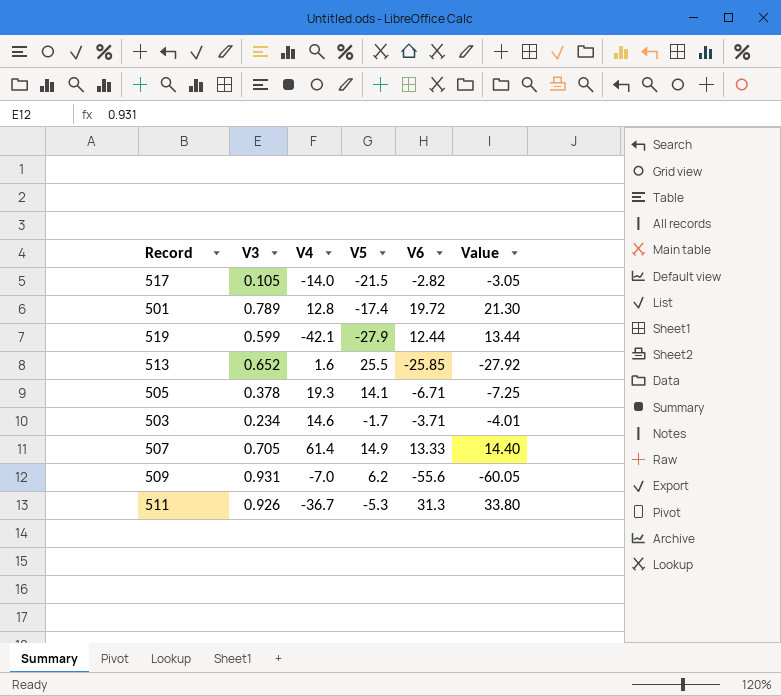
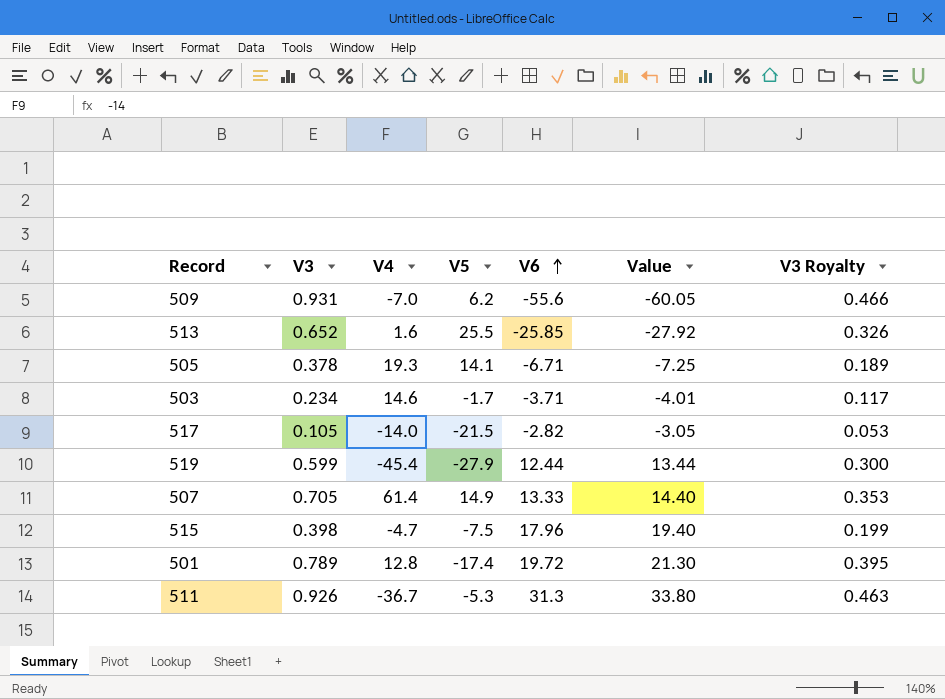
row order: none -> V6 ascending
column V3 Royalty | formula: none -> [V3] * 0.5
519 | V4: -42.1 -> -45.4
row 515: none -> 0.398 | -4.7 | -7.5 | 17.96 | 19.40 | 0.199

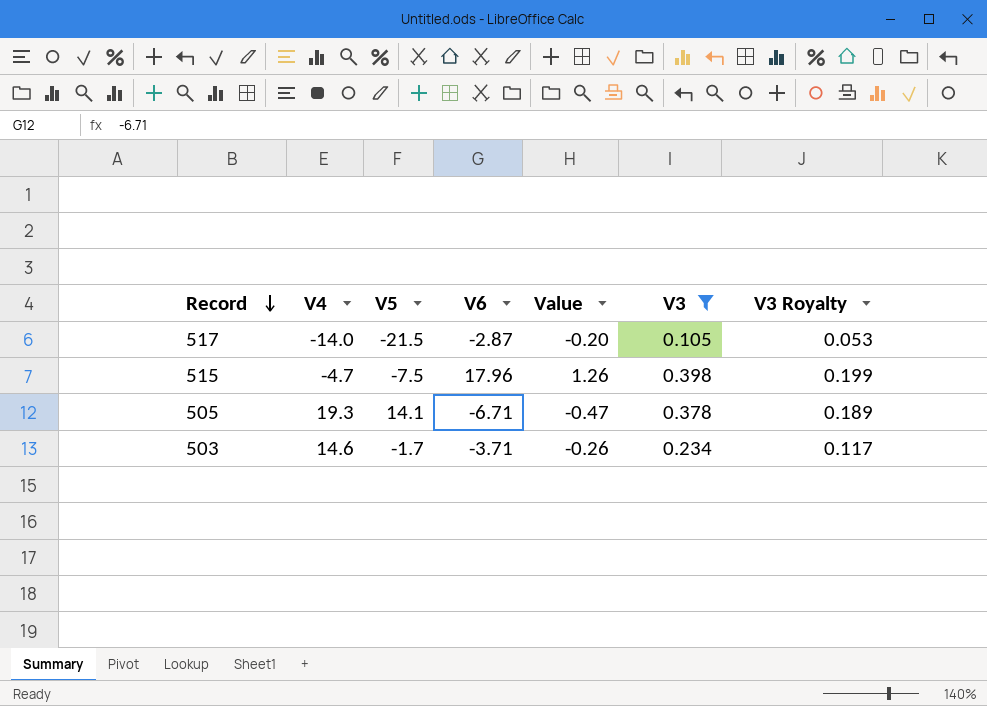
filter: none -> V3 <= 0.398
row order: V6 ascending -> Record descending
column Value | formula: [V6] * 1.08 -> [V6] * 0.07
column V3 | position: 2 -> 6
517 | V6: -2.82 -> -2.87

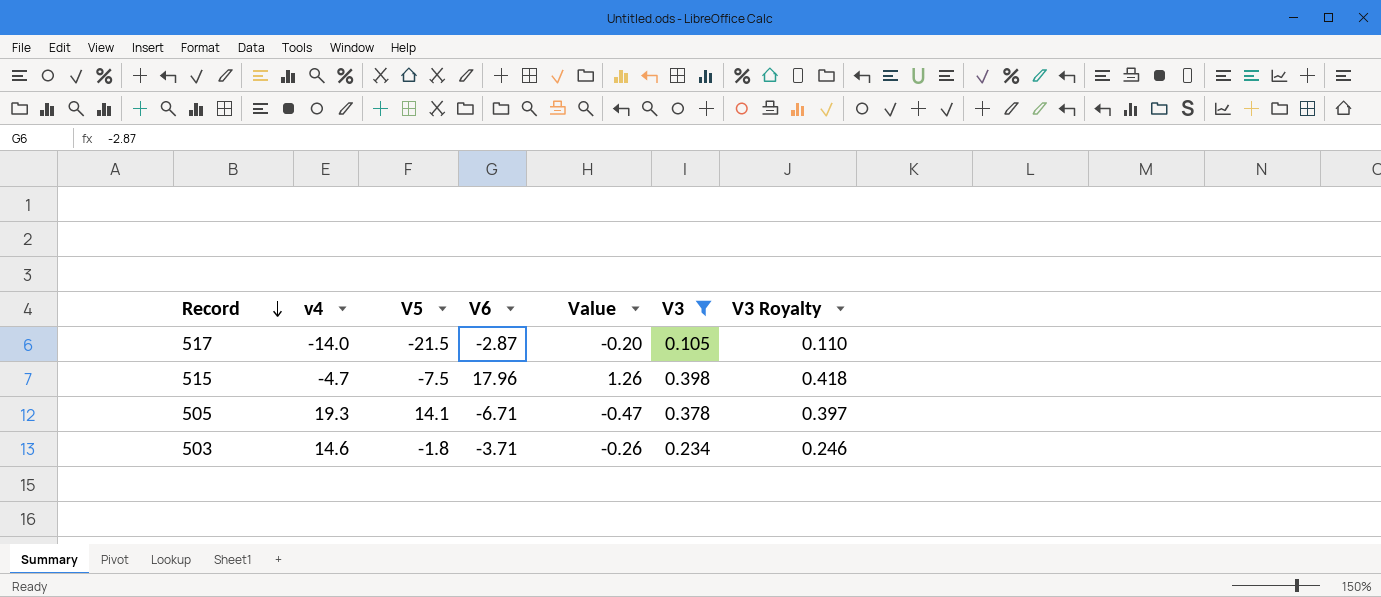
column name: V4 -> v4
column V3 Royalty | formula: [V3] * 0.5 -> [V3] * 1.05
503 | V5: -1.7 -> -1.8

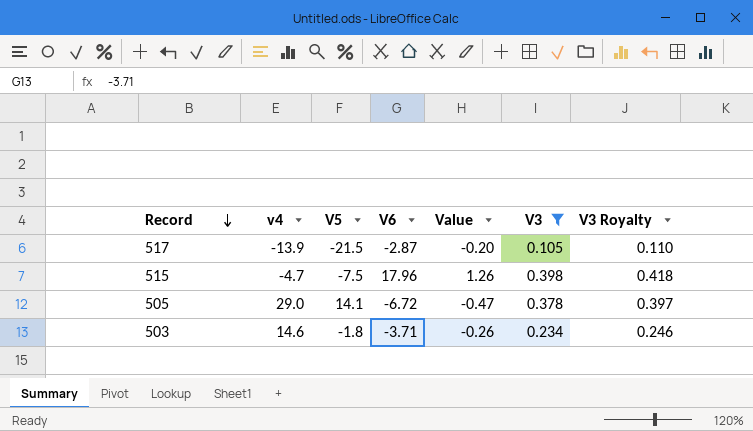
517 | v4: -14.0 -> -13.9
505 | v4: 19.3 -> 29.0
505 | V6: -6.71 -> -6.72

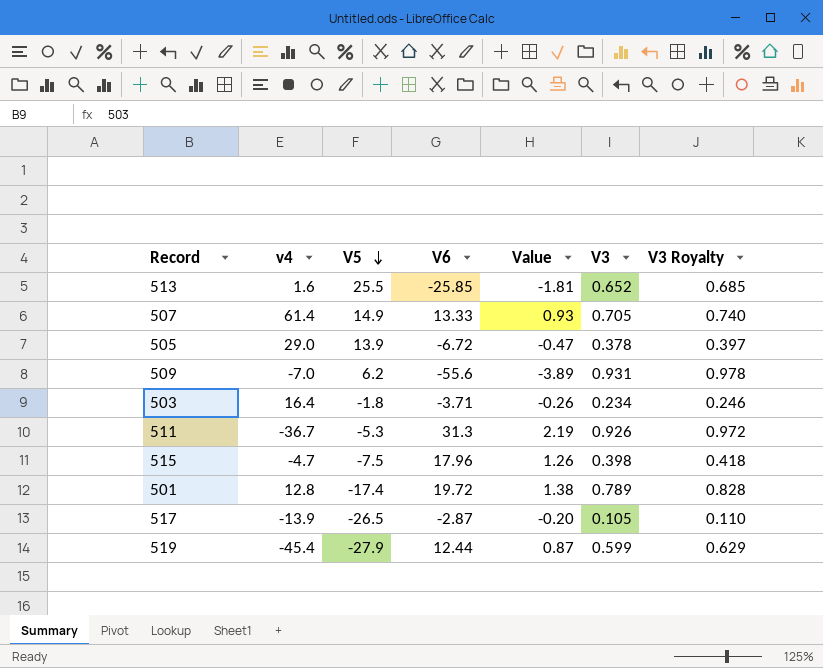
filter: V3 <= 0.398 -> none
row order: Record descending -> V5 descending
505 | V5: 14.1 -> 13.9
503 | v4: 14.6 -> 16.4
517 | V5: -21.5 -> -26.5

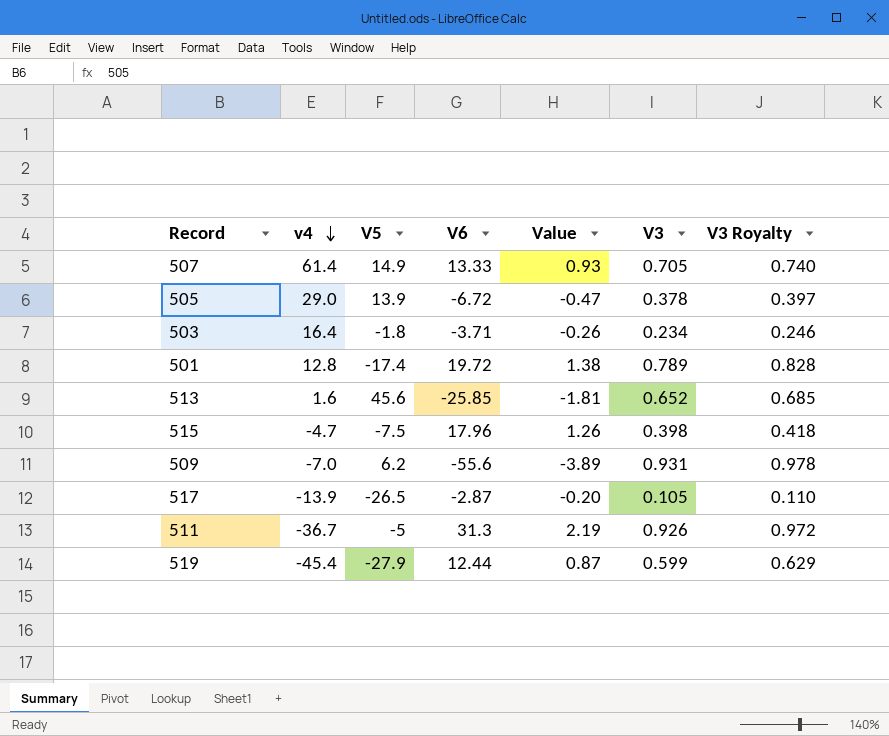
row order: V5 descending -> v4 descending
513 | V5: 25.5 -> 45.6
511 | V5: -5.3 -> -5

